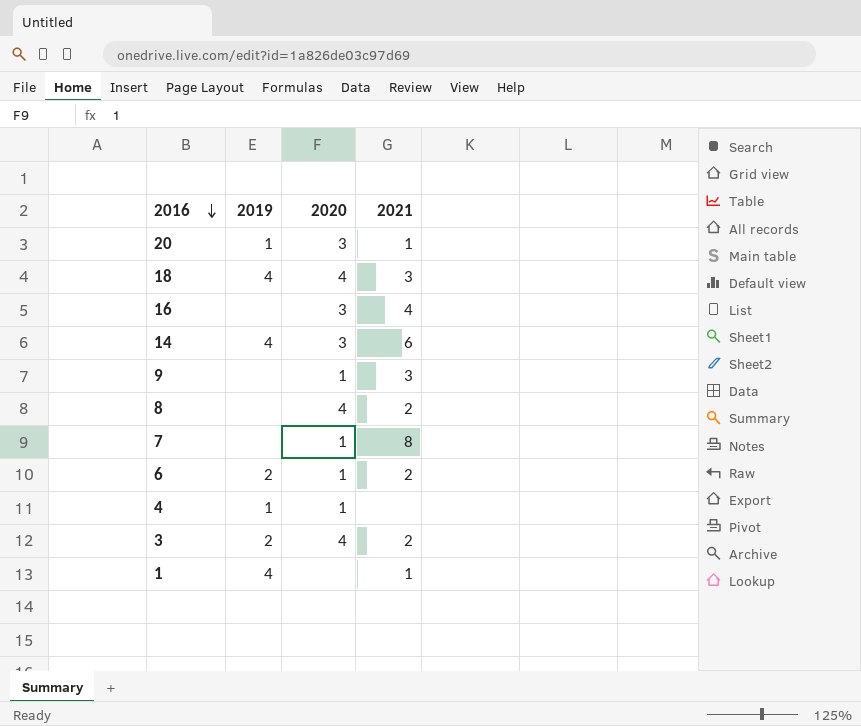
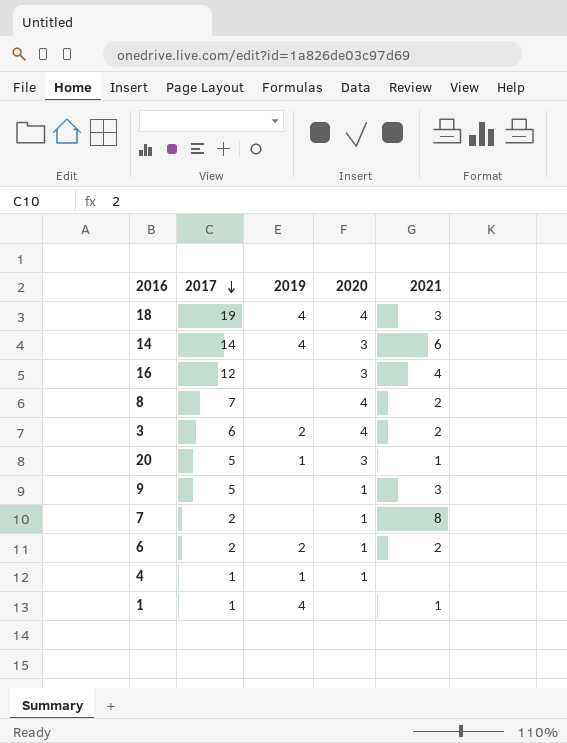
row order: 2016 descending -> 2017 descending
column 2017 | position: none -> 2

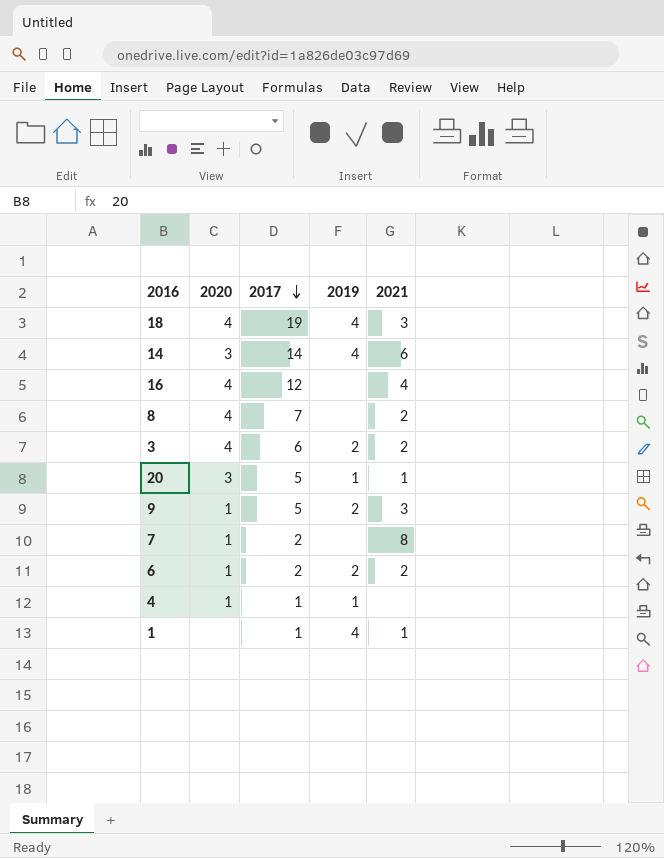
column 2020 | position: 4 -> 2
16 | 2020: 3 -> 4
9 | 2019: none -> 2

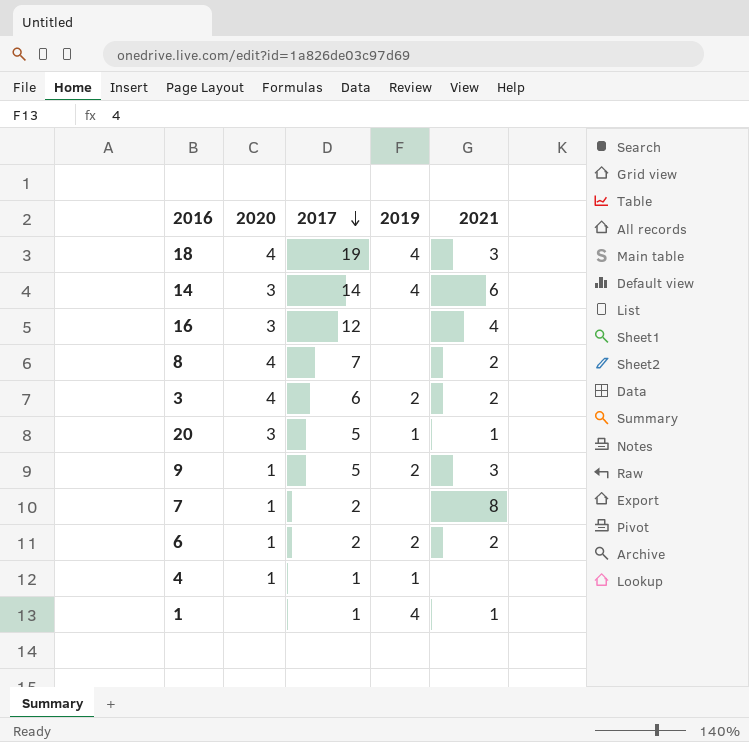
16 | 2020: 4 -> 3

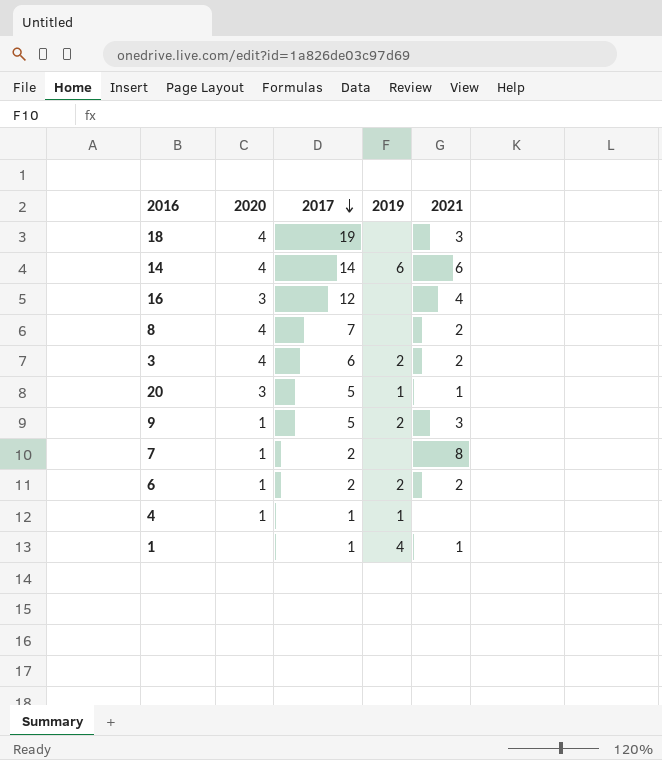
18 | 2019: 4 -> none
14 | 2020: 3 -> 4
14 | 2019: 4 -> 6

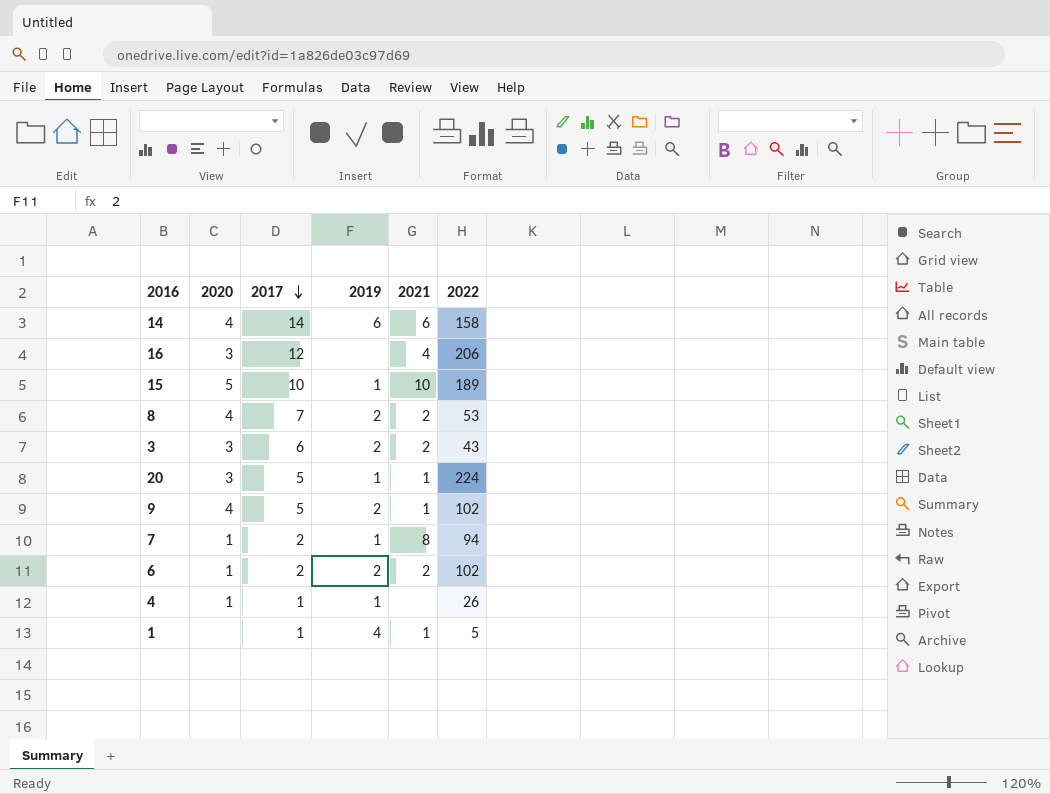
column 2022 | position: none -> 6
row 18: 4 | 19 | none | 3 -> none
row 15: none -> 5 | 10 | 1 | 10 | 189
8 | 2019: none -> 2
3 | 2020: 4 -> 3
9 | 2020: 1 -> 4
9 | 2021: 3 -> 1
7 | 2019: none -> 1

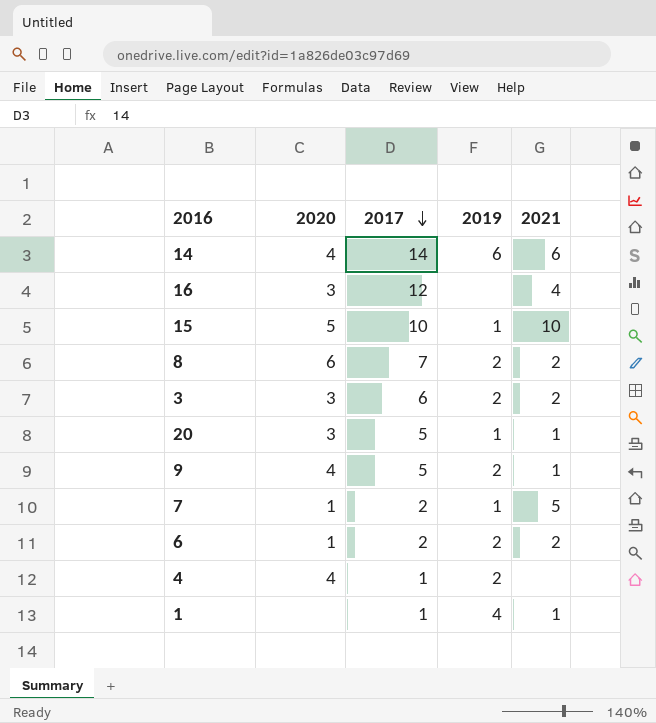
column 2022 | position: 6 -> none
8 | 2020: 4 -> 6
7 | 2021: 8 -> 5
4 | 2020: 1 -> 4
4 | 2019: 1 -> 2

